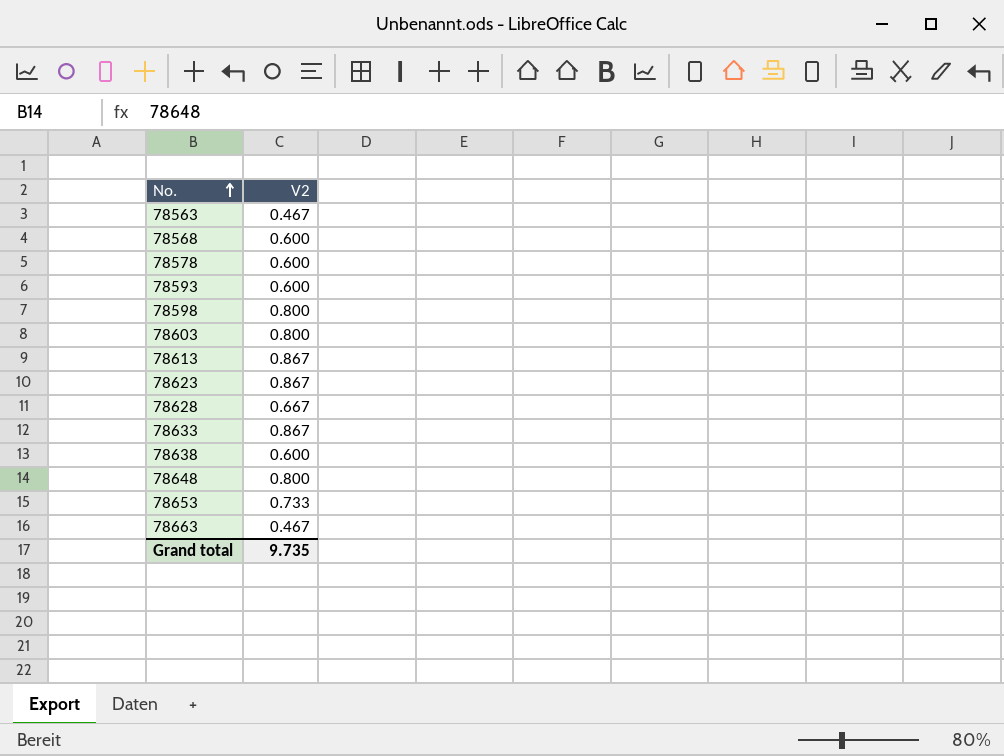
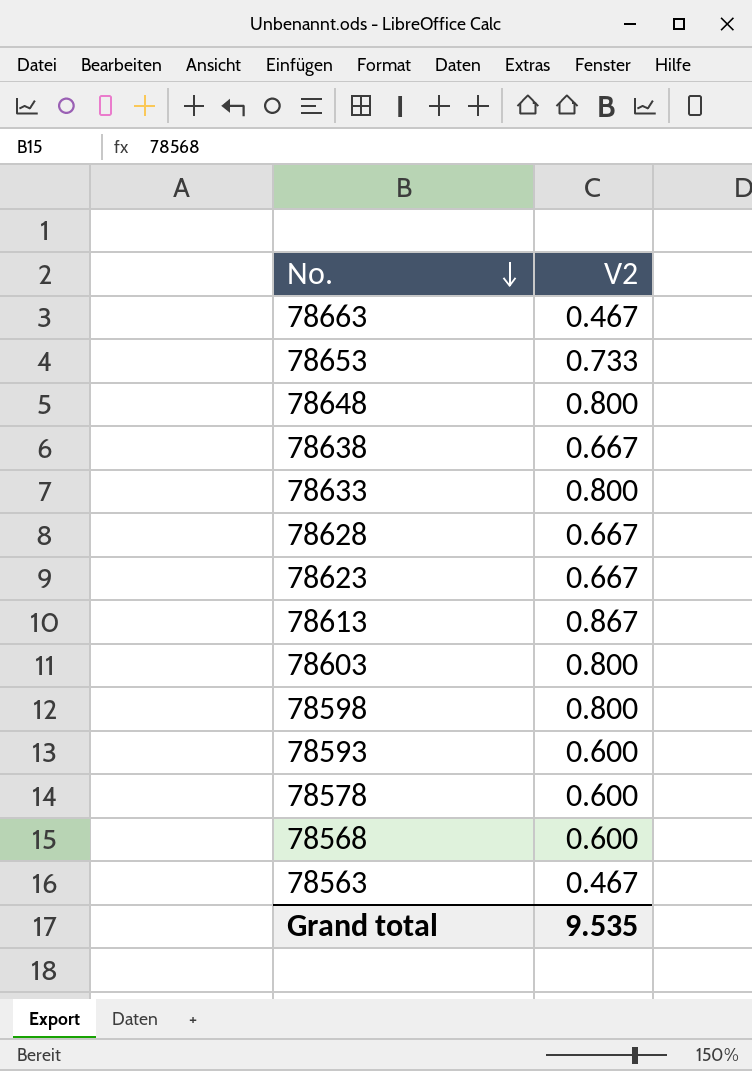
row order: No. ascending -> No. descending
78638 | V2: 0.600 -> 0.667
78633 | V2: 0.867 -> 0.800
78623 | V2: 0.867 -> 0.667
Grand total | V2: 9.735 -> 9.535

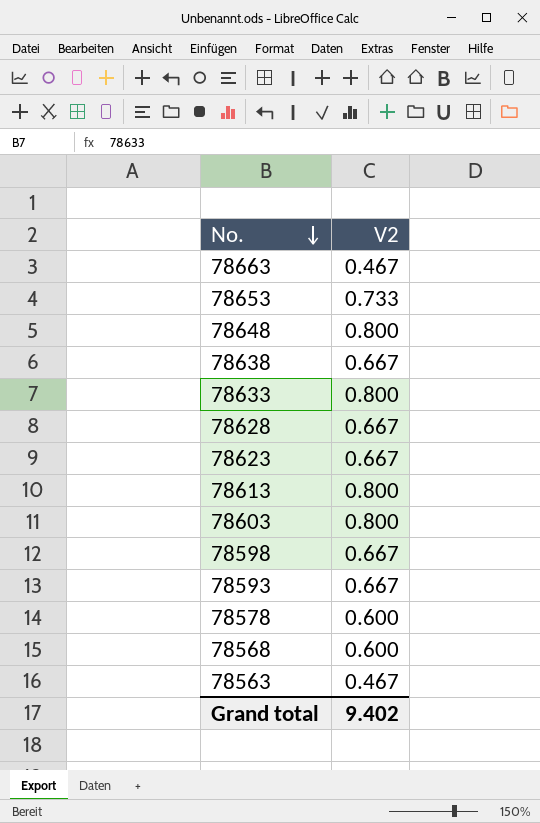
78613 | V2: 0.867 -> 0.800
78598 | V2: 0.800 -> 0.667
78593 | V2: 0.600 -> 0.667
Grand total | V2: 9.535 -> 9.402

